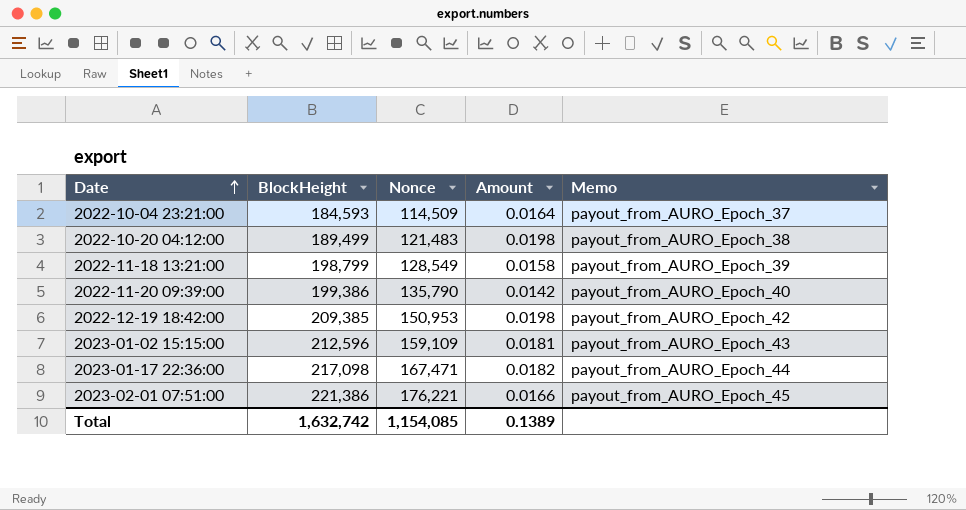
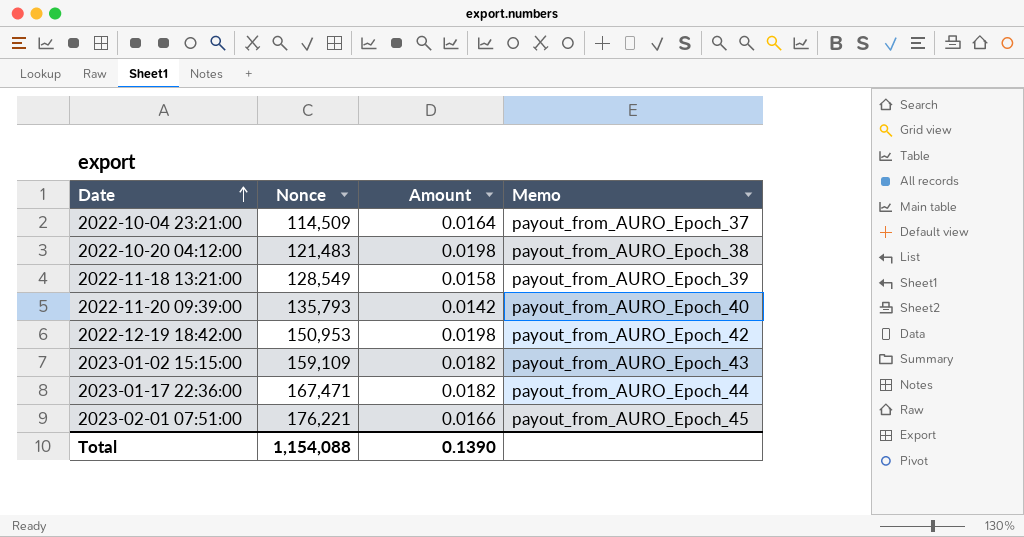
column BlockHeight | position: 2 -> none
2022-11-20 09:39:00 | Nonce: 135,790 -> 135,793
2023-01-02 15:15:00 | Amount: 0.0181 -> 0.0182
Total | Nonce: 1,154,085 -> 1,154,088
Total | Amount: 0.1389 -> 0.1390

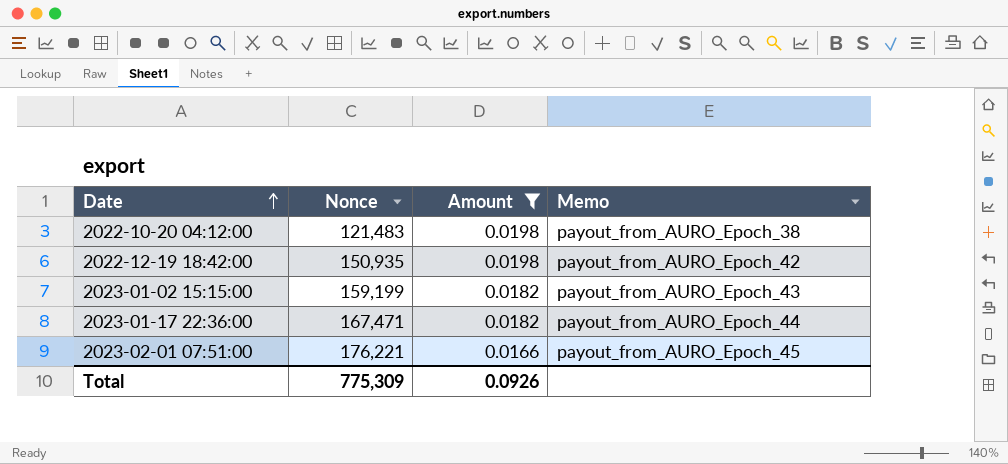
filter: none -> Amount >= 0.0166
2022-12-19 18:42:00 | Nonce: 150,953 -> 150,935
2023-01-02 15:15:00 | Nonce: 159,109 -> 159,199
Total | Nonce: 1,154,088 -> 775,309
Total | Amount: 0.1390 -> 0.0926

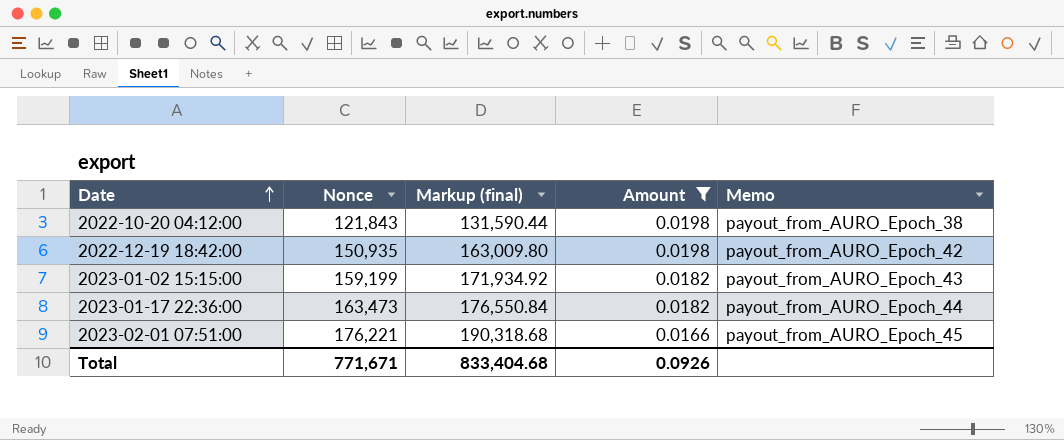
column Markup (final) | formula: none -> [Nonce] * 1.08
2022-10-20 04:12:00 | Nonce: 121,483 -> 121,843
2023-01-17 22:36:00 | Nonce: 167,471 -> 163,473
Total | Nonce: 775,309 -> 771,671

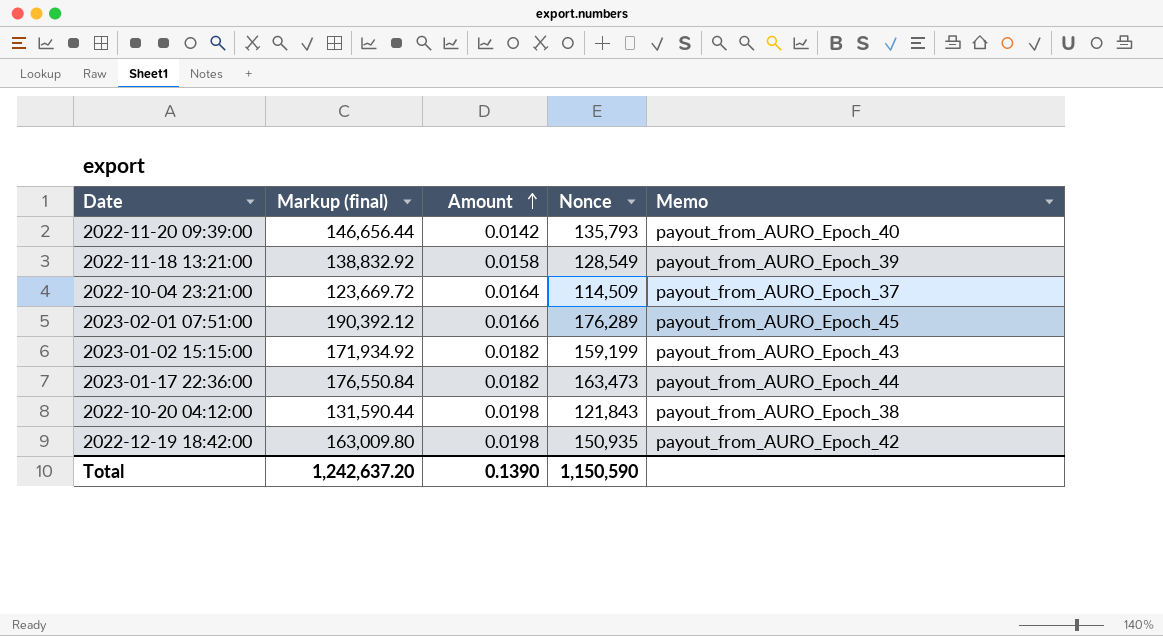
filter: Amount >= 0.0166 -> none
row order: Date ascending -> Amount ascending
column Nonce | position: 2 -> 4
2023-02-01 07:51:00 | Markup (final): 190,318.68 -> 190,392.12
2023-02-01 07:51:00 | Nonce: 176,221 -> 176,289
Total | Markup (final): 833,404.68 -> 1,242,637.20
Total | Amount: 0.0926 -> 0.1390
Total | Nonce: 771,671 -> 1,150,590

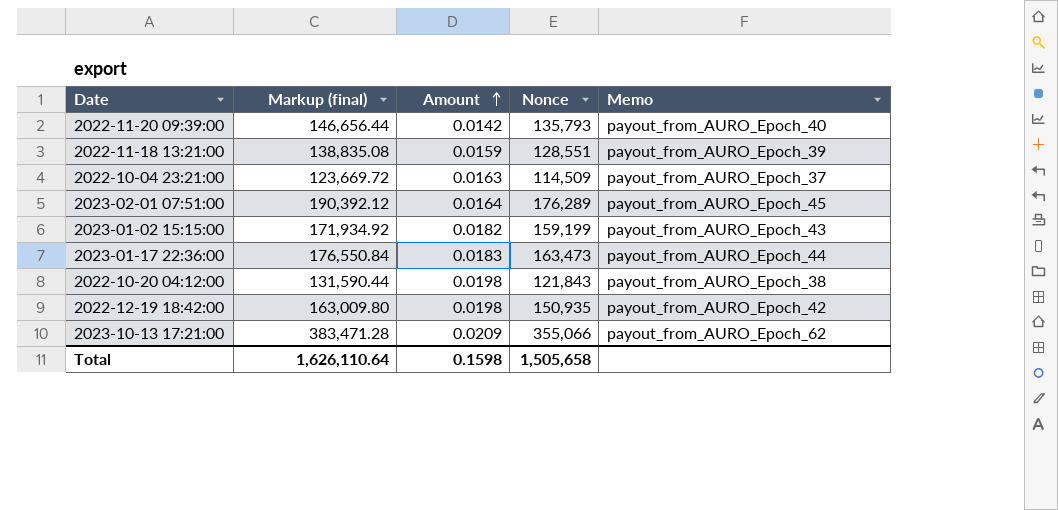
2022-11-18 13:21:00 | Markup (final): 138,832.92 -> 138,835.08
2022-11-18 13:21:00 | Amount: 0.0158 -> 0.0159
2022-11-18 13:21:00 | Nonce: 128,549 -> 128,551
2022-10-04 23:21:00 | Amount: 0.0164 -> 0.0163
2023-02-01 07:51:00 | Amount: 0.0166 -> 0.0164
2023-01-17 22:36:00 | Amount: 0.0182 -> 0.0183
row 2023-10-13 17:21:00: none -> 383,471.28 | 0.0209 | 355,066 | payout_from_AURO_Epoch_62
Total | Markup (final): 1,242,637.20 -> 1,626,110.64
Total | Amount: 0.1390 -> 0.1598
Total | Nonce: 1,150,590 -> 1,505,658

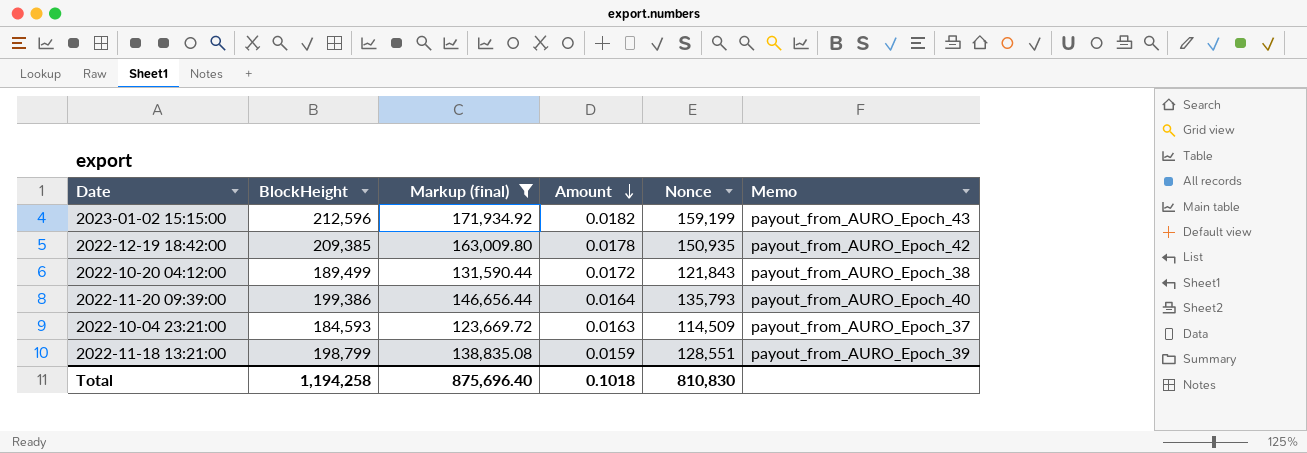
filter: none -> Markup (final) <= 171,934.92
row order: Amount ascending -> Amount descending
column BlockHeight | position: none -> 2
2022-12-19 18:42:00 | Amount: 0.0198 -> 0.0178
2022-10-20 04:12:00 | Amount: 0.0198 -> 0.0172
2022-11-20 09:39:00 | Amount: 0.0142 -> 0.0164
Total | Markup (final): 1,626,110.64 -> 875,696.40
Total | Amount: 0.1598 -> 0.1018
Total | Nonce: 1,505,658 -> 810,830

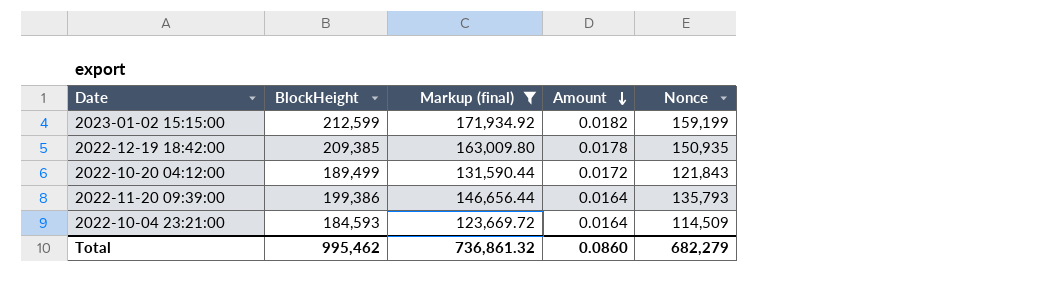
column Memo | position: 6 -> none
row 2022-11-18 13:21:00: 198,799 | 138,835.08 | 0.0159 | 128,551 | payout_from_AURO_Epoch_39 -> none
2023-01-02 15:15:00 | BlockHeight: 212,596 -> 212,599
2022-10-04 23:21:00 | Amount: 0.0163 -> 0.0164
Total | BlockHeight: 1,194,258 -> 995,462
Total | Markup (final): 875,696.40 -> 736,861.32
Total | Amount: 0.1018 -> 0.0860
Total | Nonce: 810,830 -> 682,279

